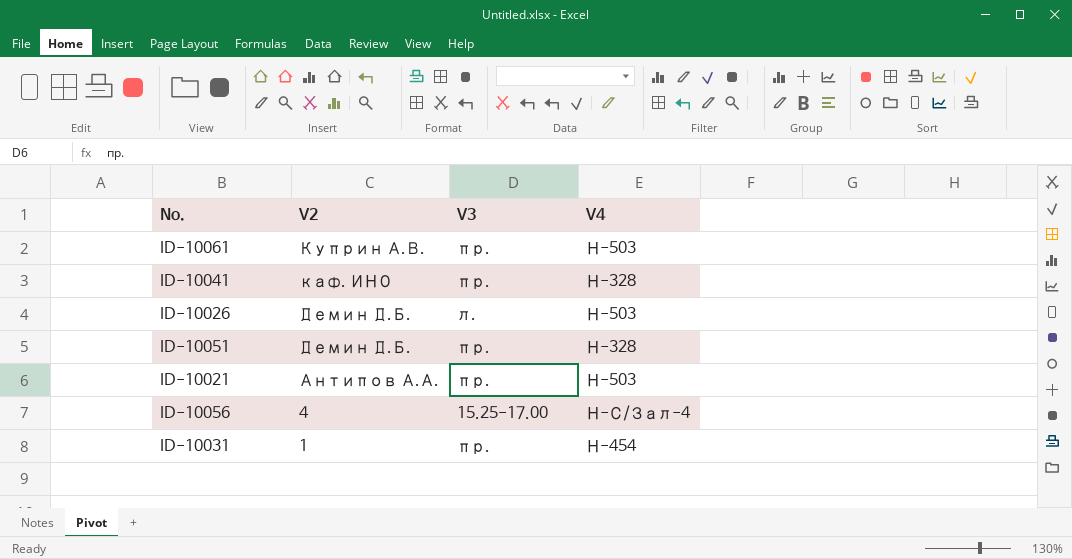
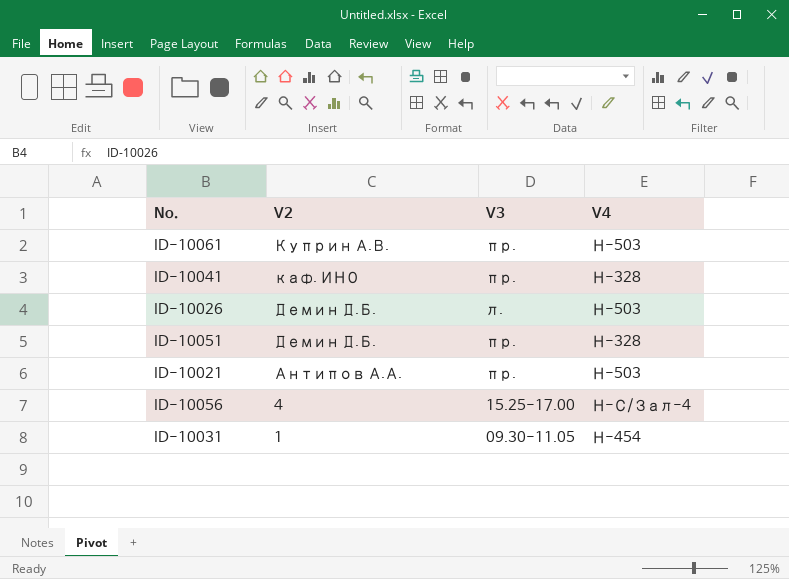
ID-10031 | V3: пр. -> 09.30-11.05

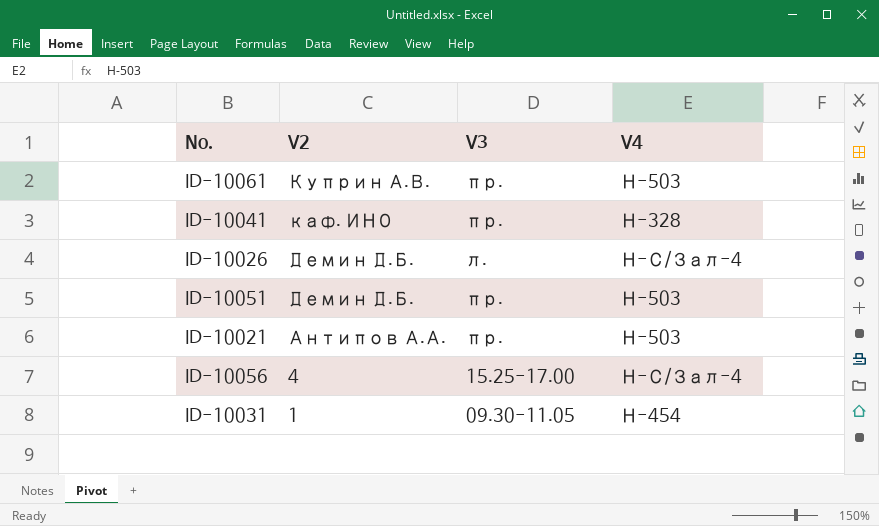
ID-10026 | V4: Н-503 -> Н-С/Зал-4
ID-10051 | V4: Н-328 -> Н-503

